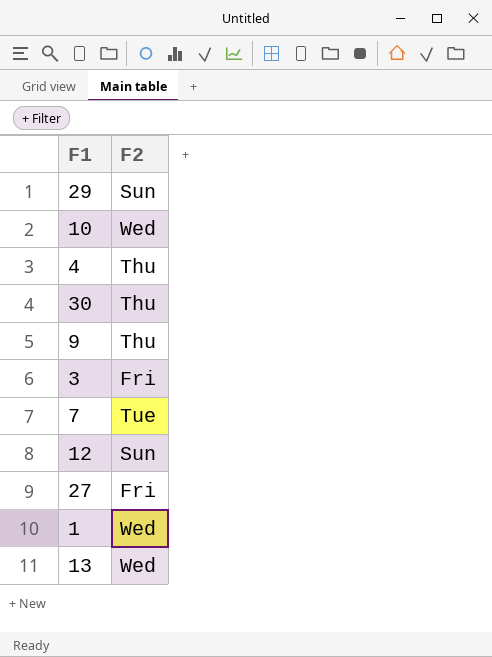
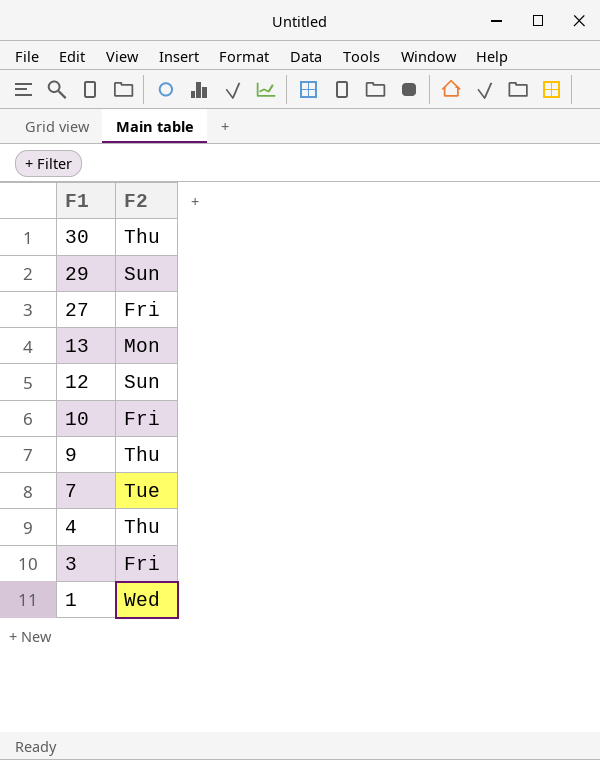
row order: none -> F1 descending
13 | F2: Wed -> Mon
10 | F2: Wed -> Fri

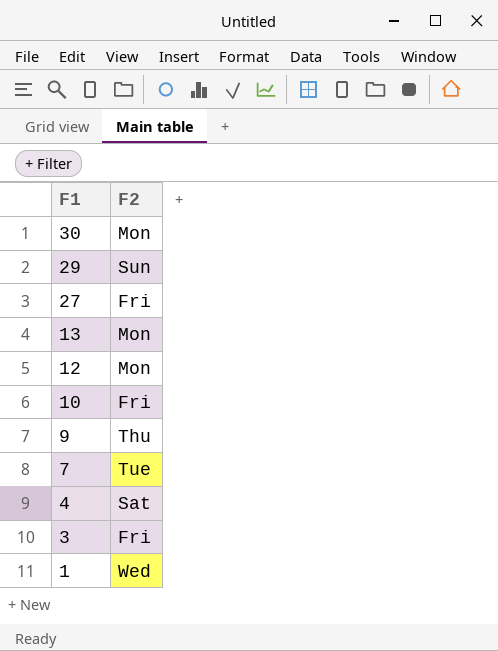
30 | F2: Thu -> Mon
12 | F2: Sun -> Mon
4 | F2: Thu -> Sat

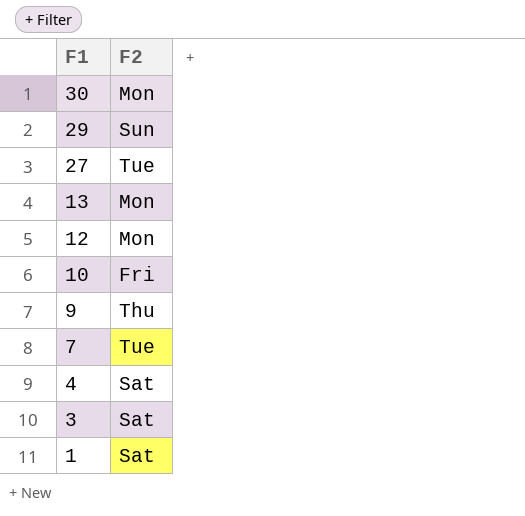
27 | F2: Fri -> Tue
3 | F2: Fri -> Sat
1 | F2: Wed -> Sat

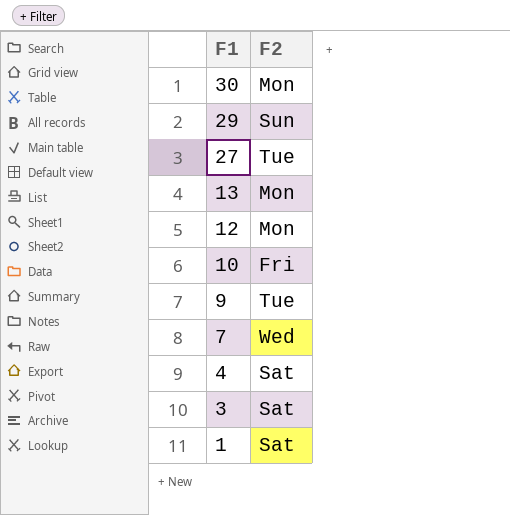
9 | F2: Thu -> Tue
7 | F2: Tue -> Wed

